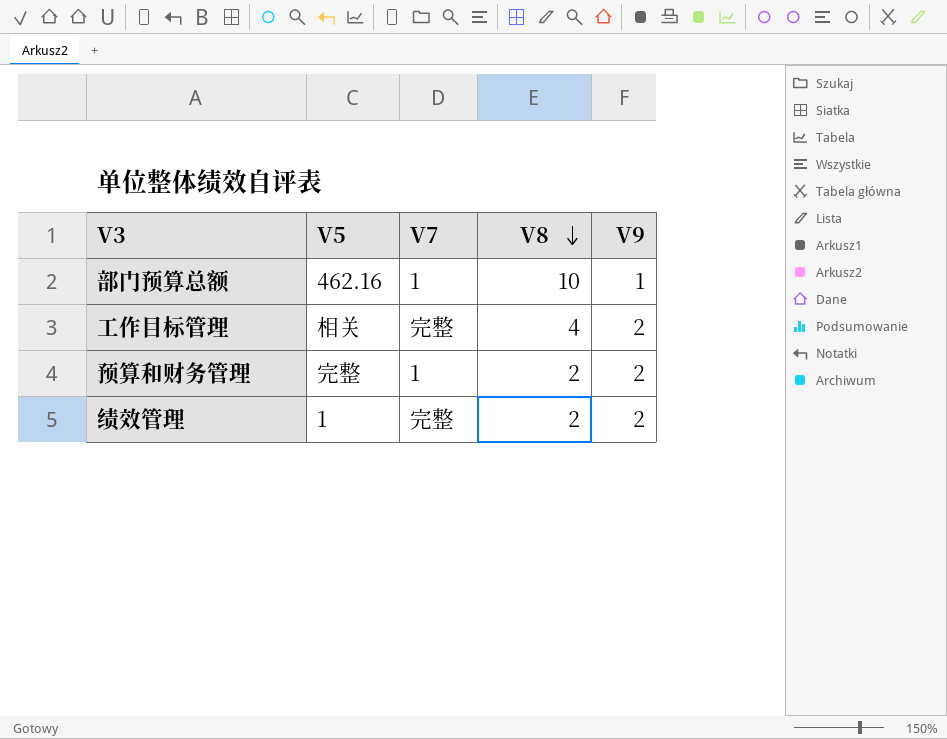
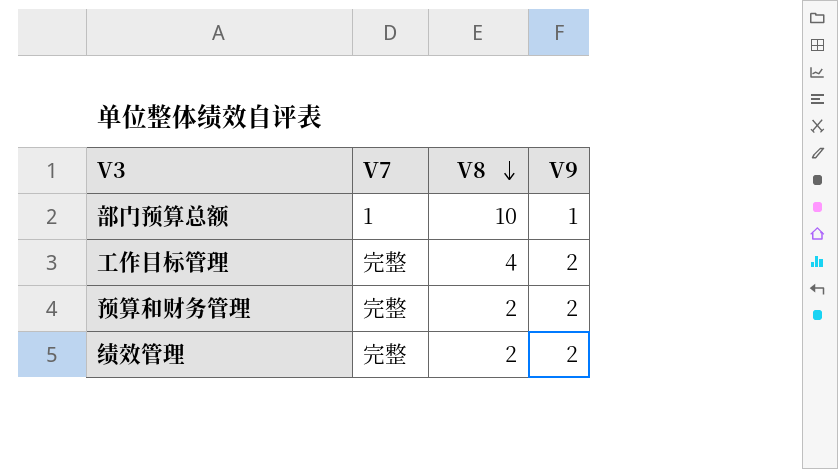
column V5 | position: 2 -> none
预算和财务管理 | V7: 1 -> 完整

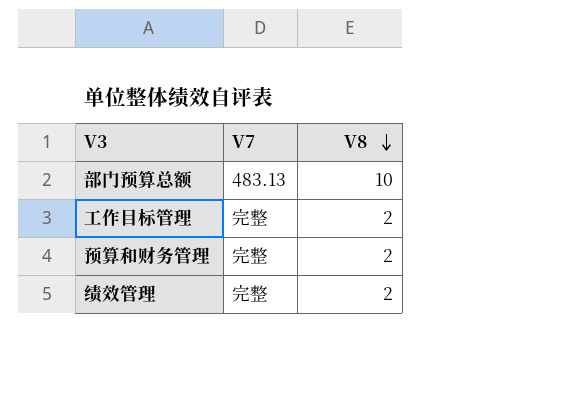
column V9 | position: 4 -> none
部门预算总额 | V7: 1 -> 483.13
工作目标管理 | V8: 4 -> 2

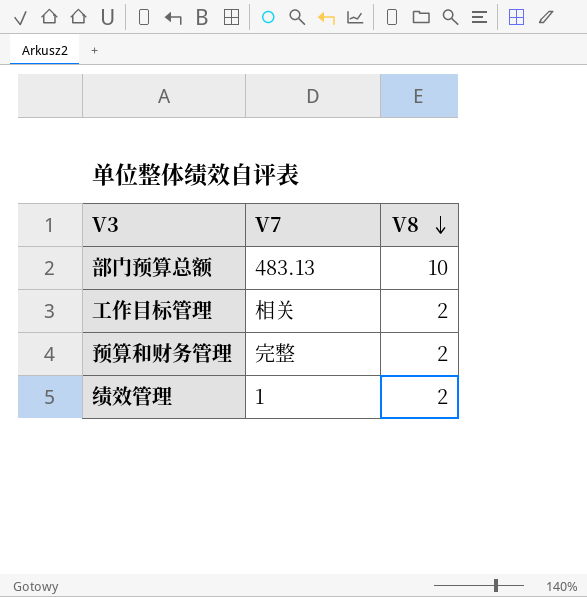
工作目标管理 | V7: 完整 -> 相关
绩效管理 | V7: 完整 -> 1

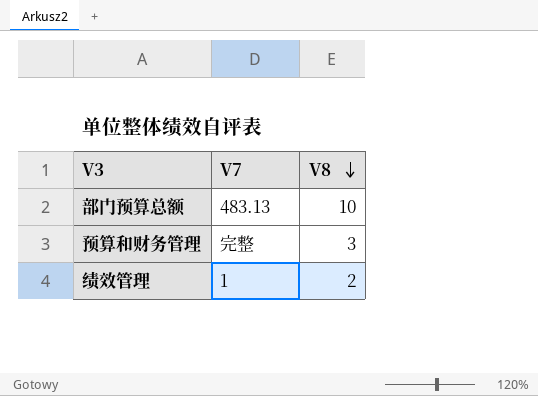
row 工作目标管理: 相关 | 2 -> none
预算和财务管理 | V8: 2 -> 3

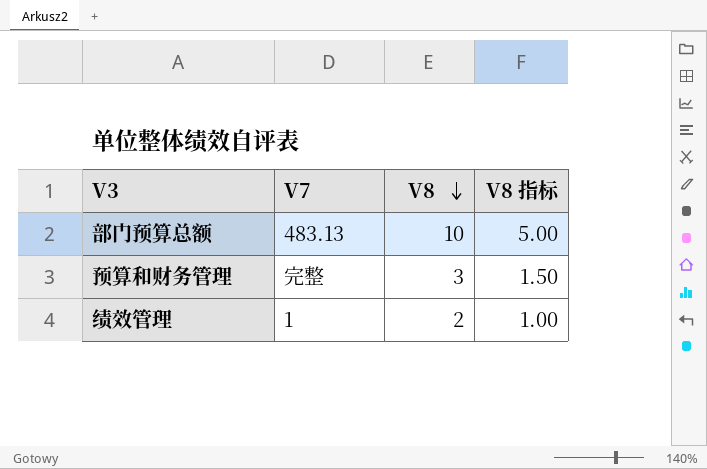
column V8 指标 | formula: none -> [V8] * 0.5

